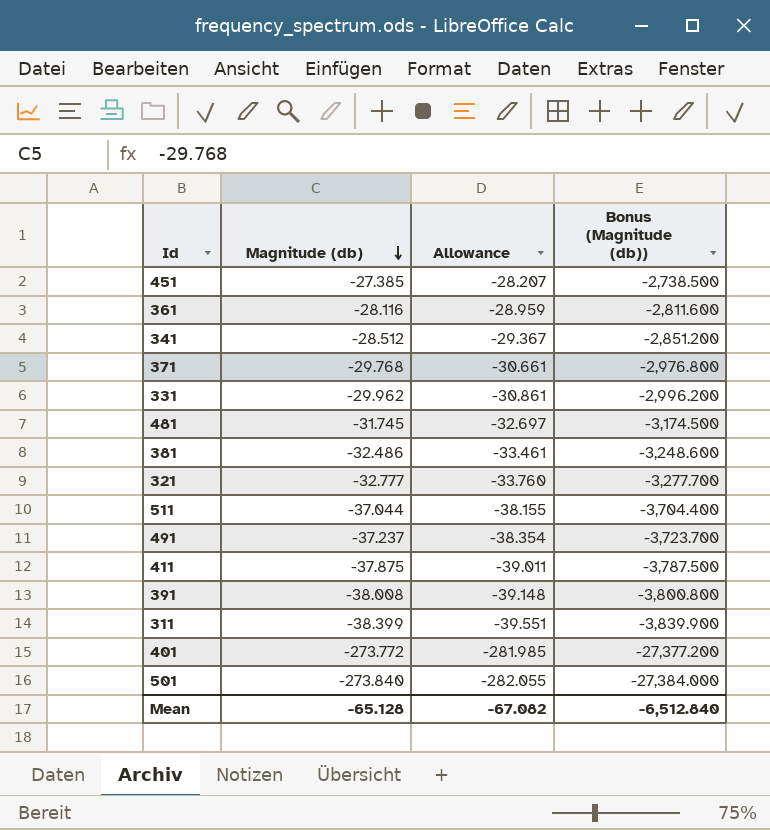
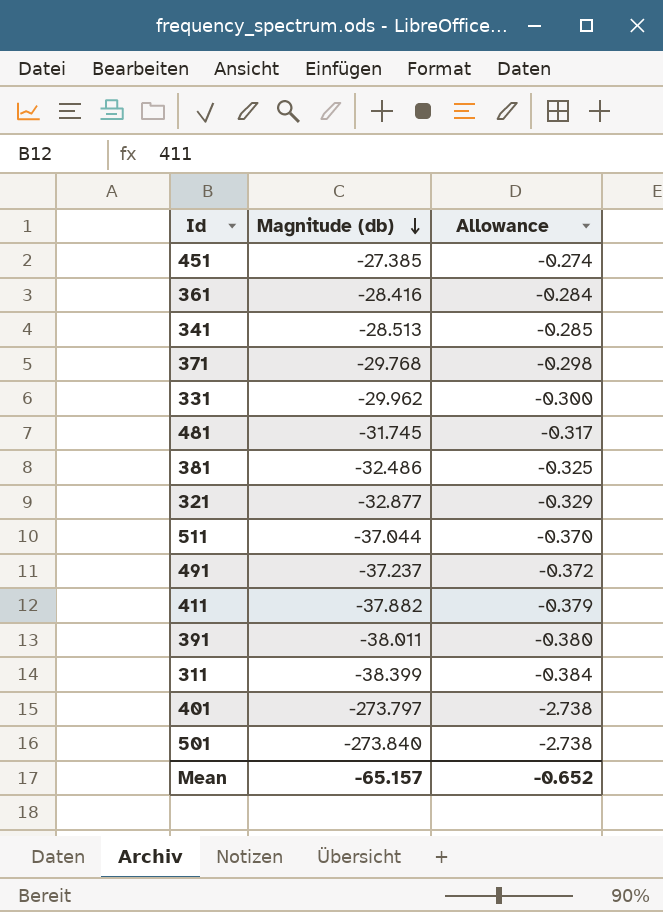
column Bonus (Magnitude (db)) | formula: [Magnitude (db)] * 100 -> none
column Allowance | formula: [Magnitude (db)] * 1.03 -> [Magnitude (db)] * 0.01
361 | Magnitude (db): -28.116 -> -28.416
341 | Magnitude (db): -28.512 -> -28.513
321 | Magnitude (db): -32.777 -> -32.877
411 | Magnitude (db): -37.875 -> -37.882
391 | Magnitude (db): -38.008 -> -38.011
401 | Magnitude (db): -273.772 -> -273.797
Mean | Magnitude (db): -65.128 -> -65.157
Mean | Allowance: -67.082 -> -0.652

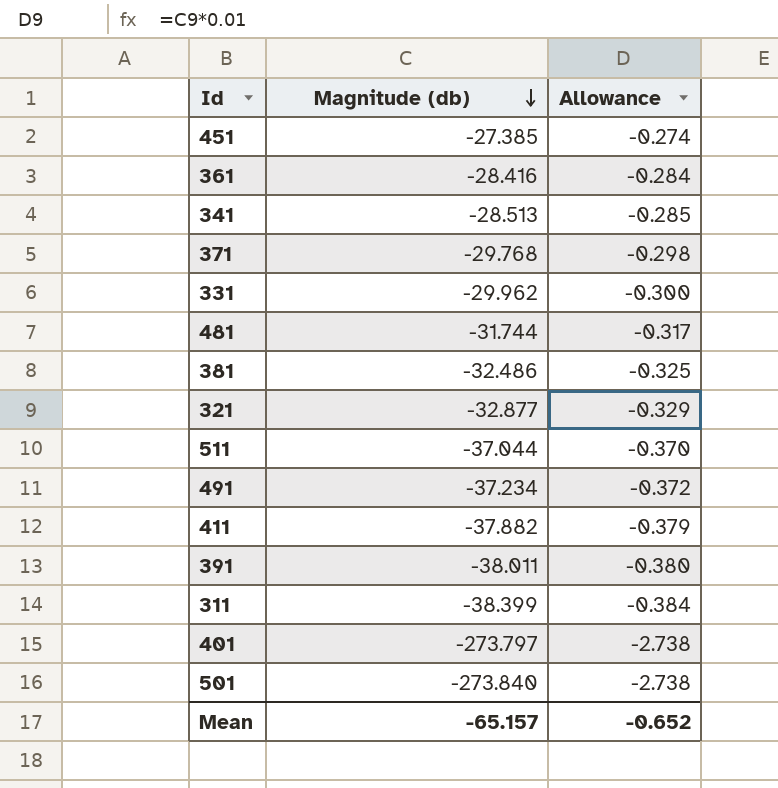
481 | Magnitude (db): -31.745 -> -31.744
491 | Magnitude (db): -37.237 -> -37.234

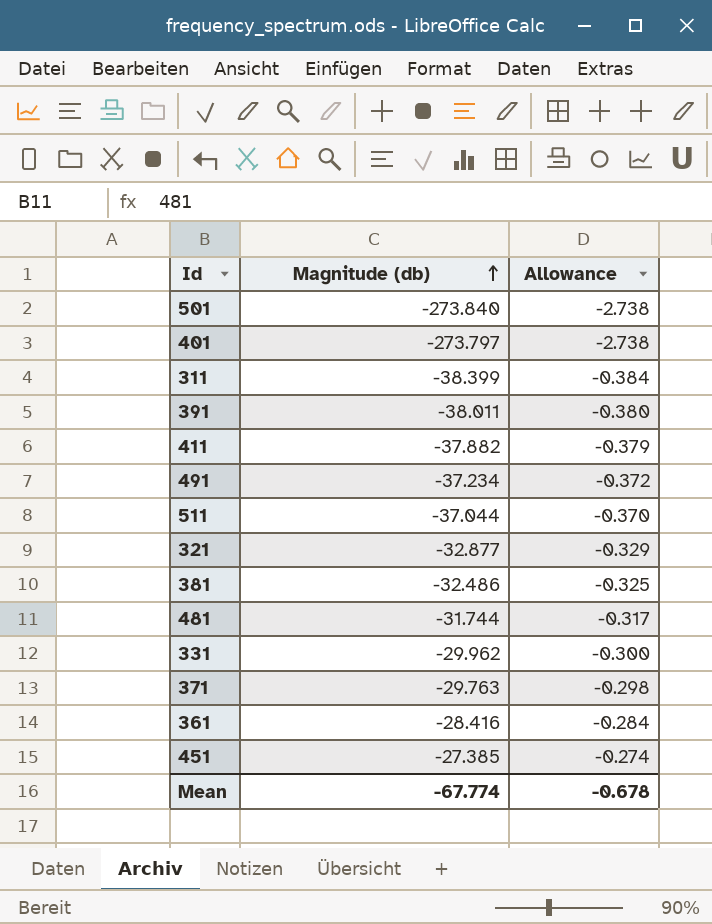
row order: Magnitude (db) descending -> Magnitude (db) ascending
row 341: -28.513 | -0.285 -> none
371 | Magnitude (db): -29.768 -> -29.763
Mean | Magnitude (db): -65.157 -> -67.774
Mean | Allowance: -0.652 -> -0.678

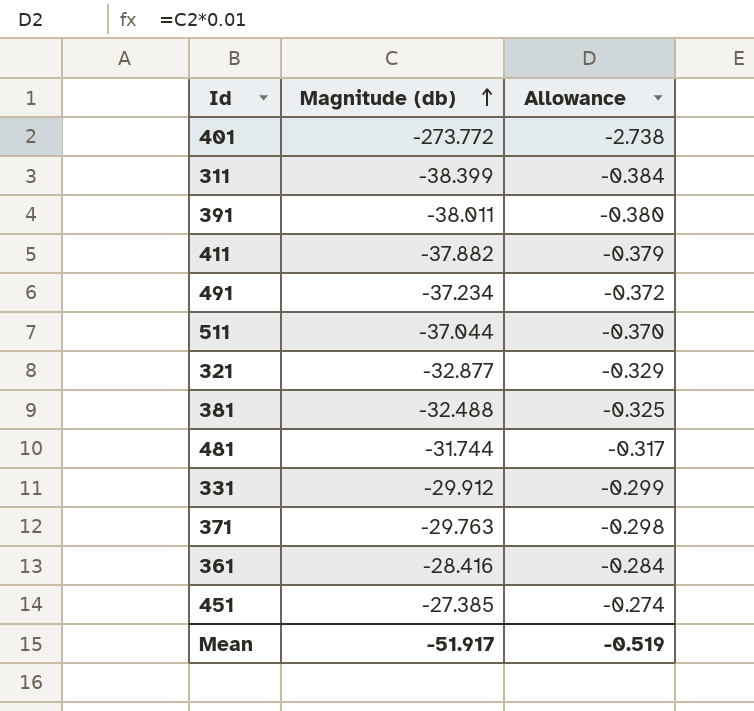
row 501: -273.840 | -2.738 -> none
401 | Magnitude (db): -273.797 -> -273.772
381 | Magnitude (db): -32.486 -> -32.488
331 | Magnitude (db): -29.962 -> -29.912
331 | Allowance: -0.300 -> -0.299
Mean | Magnitude (db): -67.774 -> -51.917
Mean | Allowance: -0.678 -> -0.519

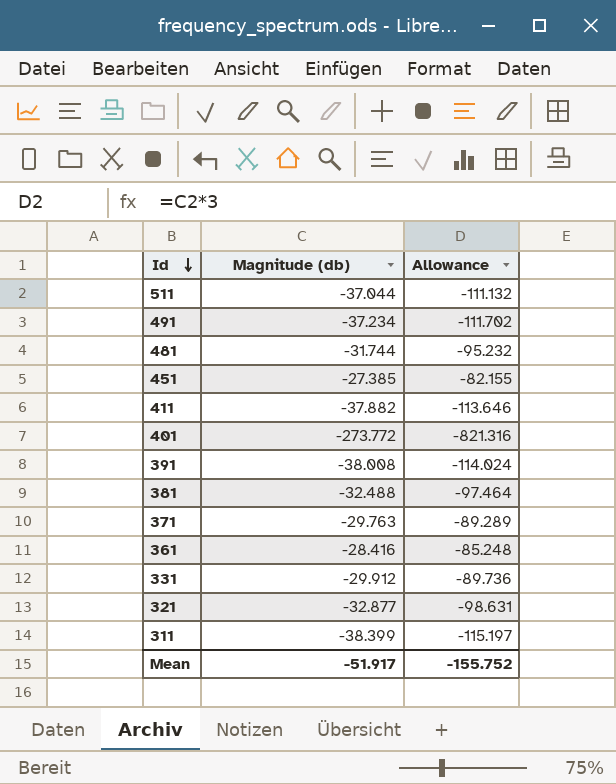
row order: Magnitude (db) ascending -> Id descending
column Allowance | formula: [Magnitude (db)] * 0.01 -> [Magnitude (db)] * 3
391 | Magnitude (db): -38.011 -> -38.008
Mean | Allowance: -0.519 -> -155.752

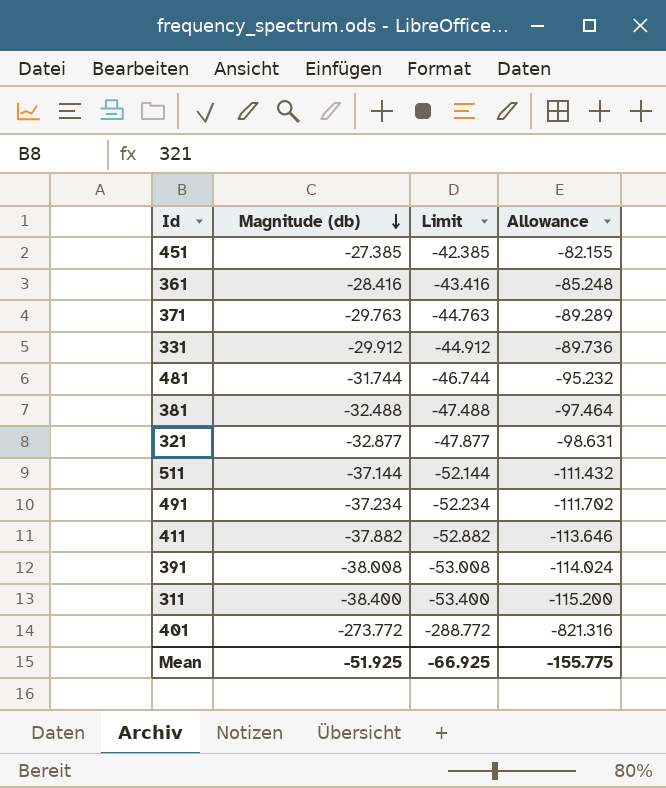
row order: Id descending -> Magnitude (db) descending
column Limit | formula: none -> [Magnitude (db)] - 15
511 | Magnitude (db): -37.044 -> -37.144
511 | Allowance: -111.132 -> -111.432
311 | Magnitude (db): -38.399 -> -38.400
311 | Allowance: -115.197 -> -115.200
Mean | Magnitude (db): -51.917 -> -51.925
Mean | Allowance: -155.752 -> -155.775

